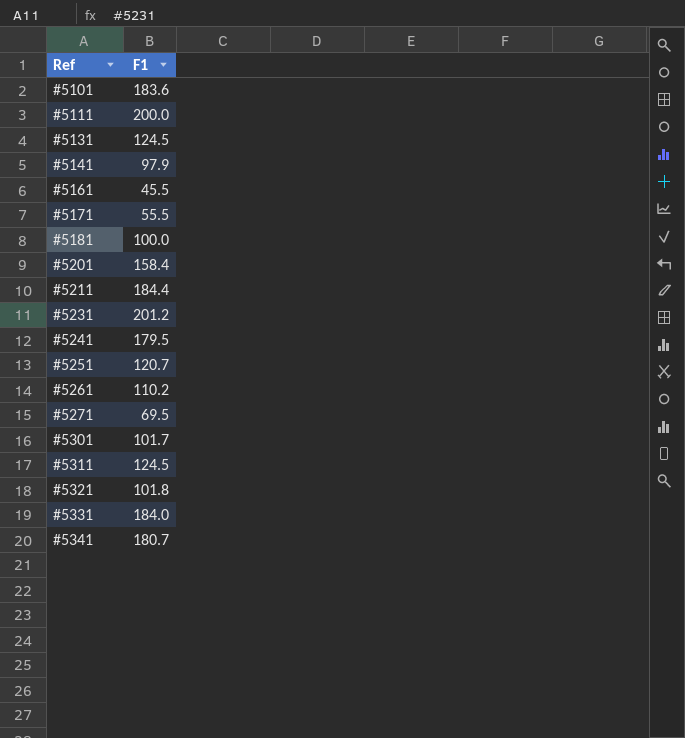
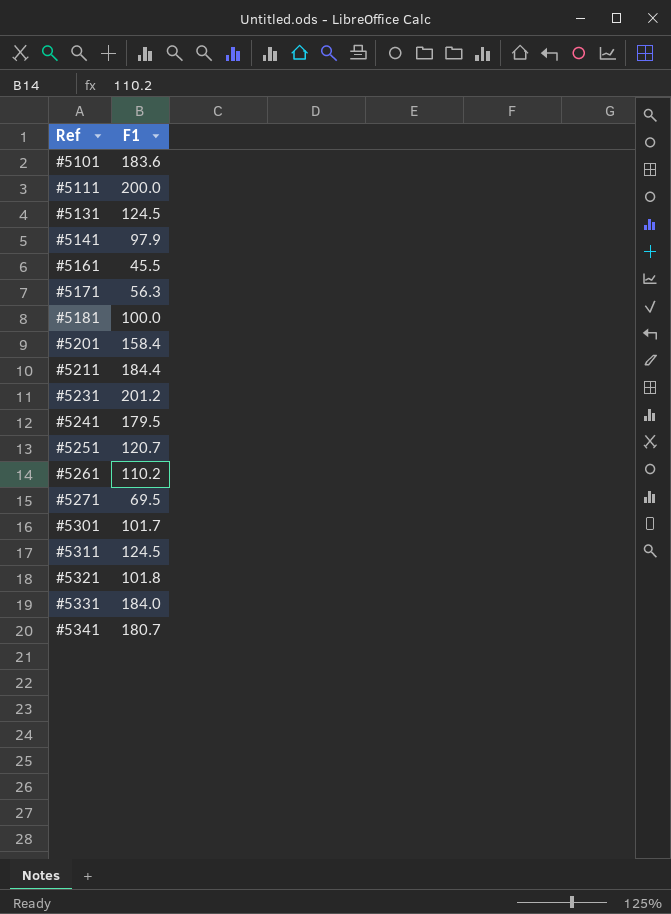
#5171 | F1: 55.5 -> 56.3

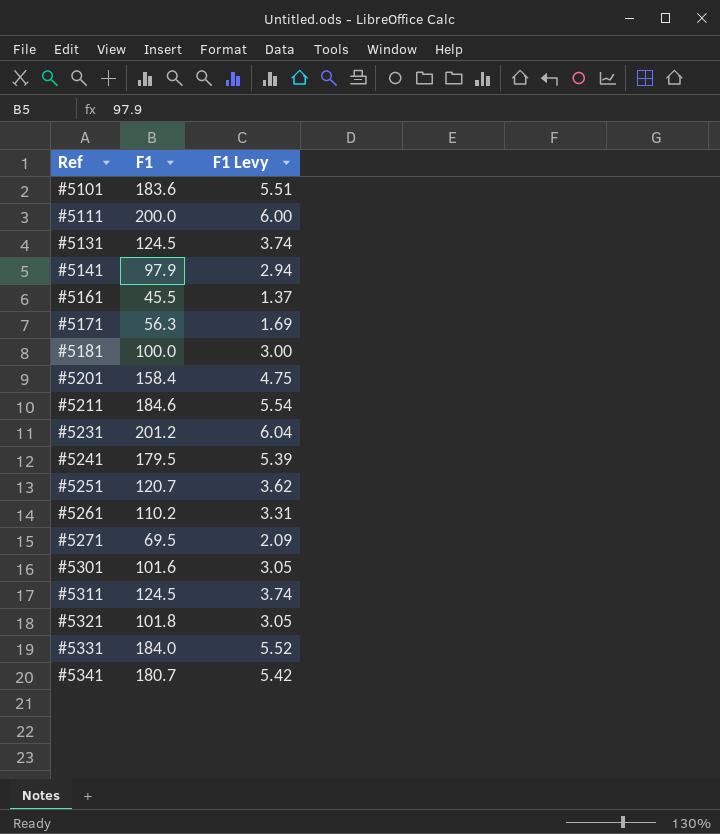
column F1 Levy | formula: none -> [F1] * 0.03
#5211 | F1: 184.4 -> 184.6
#5301 | F1: 101.7 -> 101.6

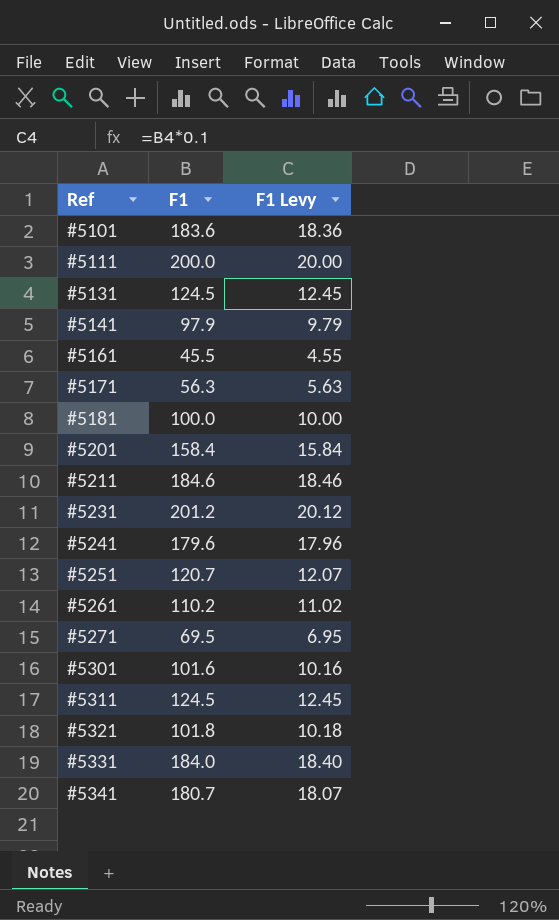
column F1 Levy | formula: [F1] * 0.03 -> [F1] * 0.1
#5241 | F1: 179.5 -> 179.6

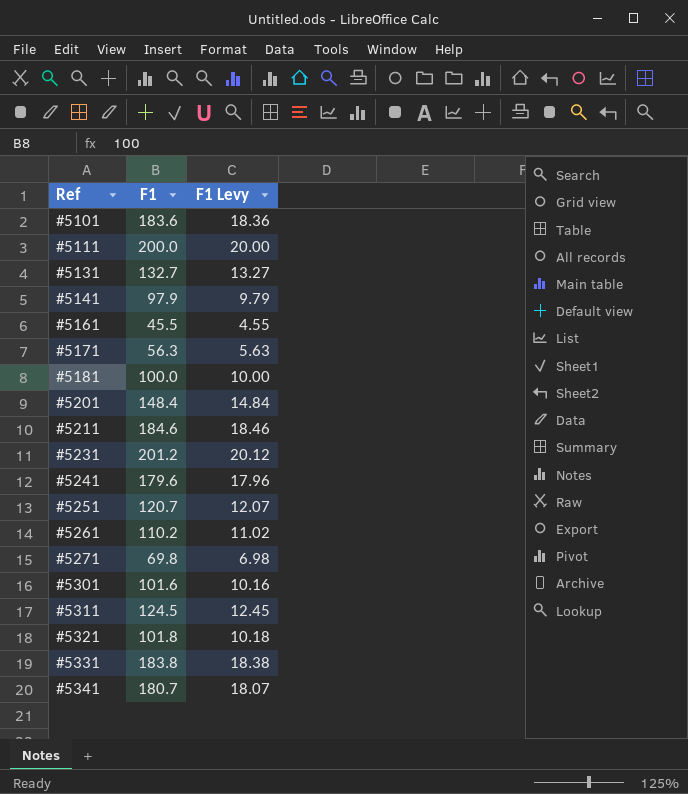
#5131 | F1: 124.5 -> 132.7
#5131 | F1 Levy: 12.45 -> 13.27
#5201 | F1: 158.4 -> 148.4
#5201 | F1 Levy: 15.84 -> 14.84
#5271 | F1: 69.5 -> 69.8
#5271 | F1 Levy: 6.95 -> 6.98
#5331 | F1: 184.0 -> 183.8
#5331 | F1 Levy: 18.40 -> 18.38

